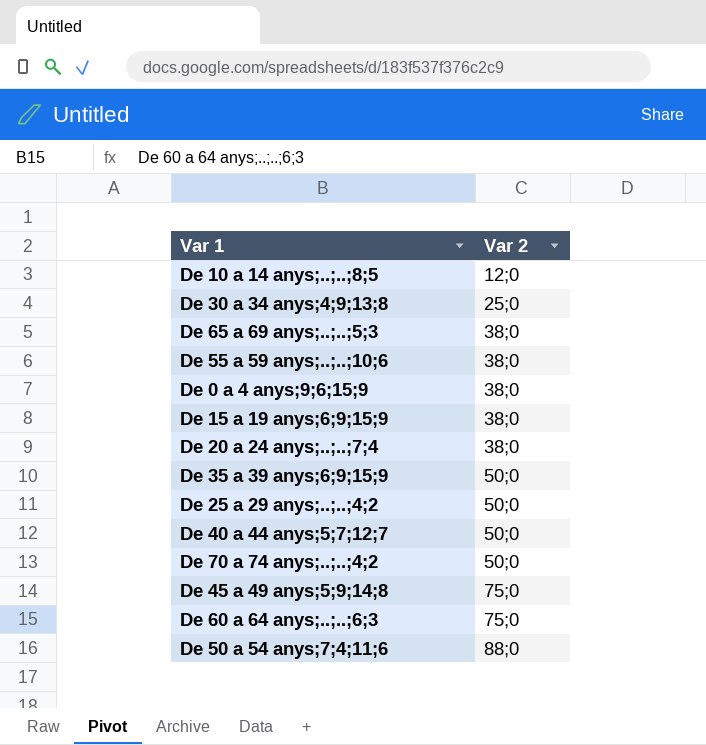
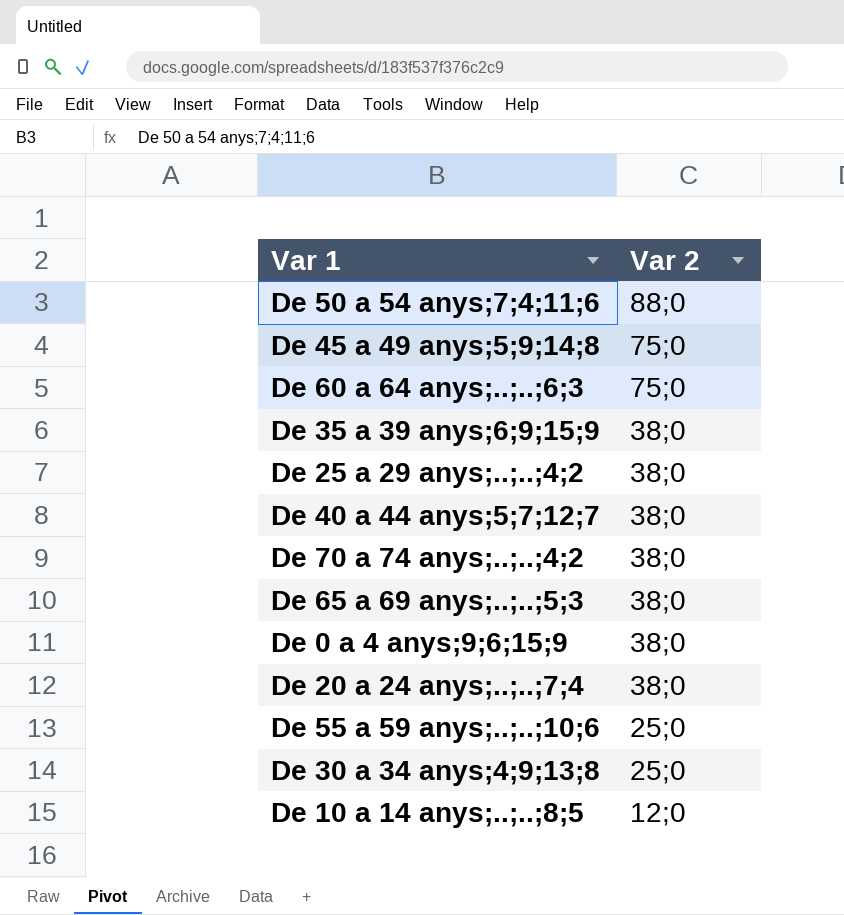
row order: Var 2 ascending -> Var 2 descending
row De 15 a 19 anys;6;9;15;9: 38;0 -> none
De 35 a 39 anys;6;9;15;9 | Var 2: 50;0 -> 38;0
De 25 a 29 anys;..;..;4;2 | Var 2: 50;0 -> 38;0
De 40 a 44 anys;5;7;12;7 | Var 2: 50;0 -> 38;0
De 70 a 74 anys;..;..;4;2 | Var 2: 50;0 -> 38;0
De 55 a 59 anys;..;..;10;6 | Var 2: 38;0 -> 25;0

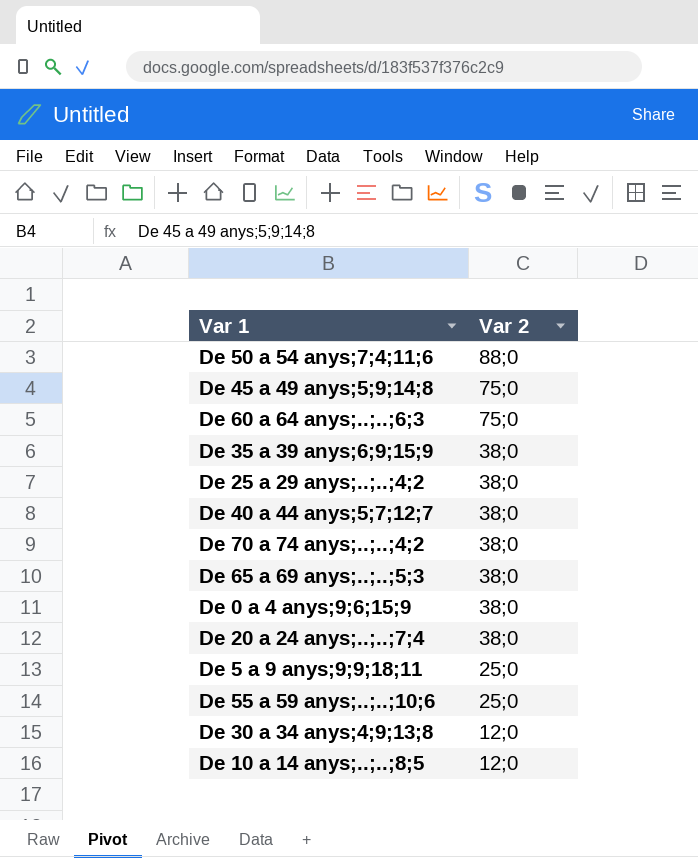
row De 5 a 9 anys;9;9;18;11: none -> 25;0
De 30 a 34 anys;4;9;13;8 | Var 2: 25;0 -> 12;0

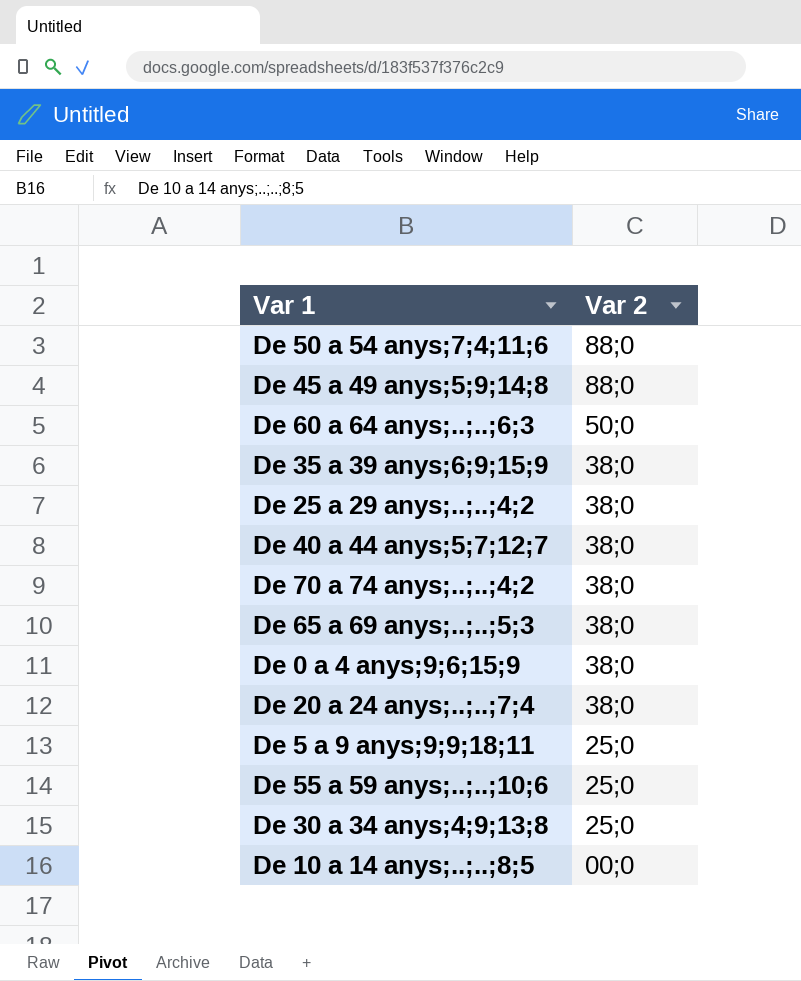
De 45 a 49 anys;5;9;14;8 | Var 2: 75;0 -> 88;0
De 60 a 64 anys;..;..;6;3 | Var 2: 75;0 -> 50;0
De 30 a 34 anys;4;9;13;8 | Var 2: 12;0 -> 25;0
De 10 a 14 anys;..;..;8;5 | Var 2: 12;0 -> 00;0

